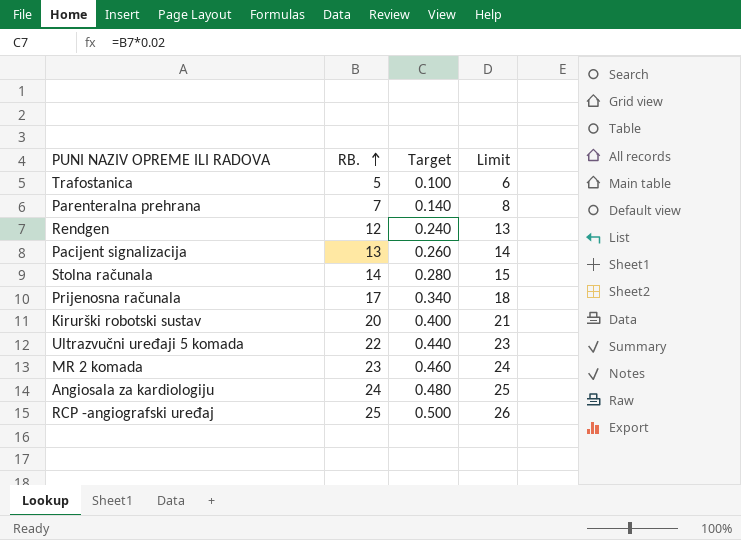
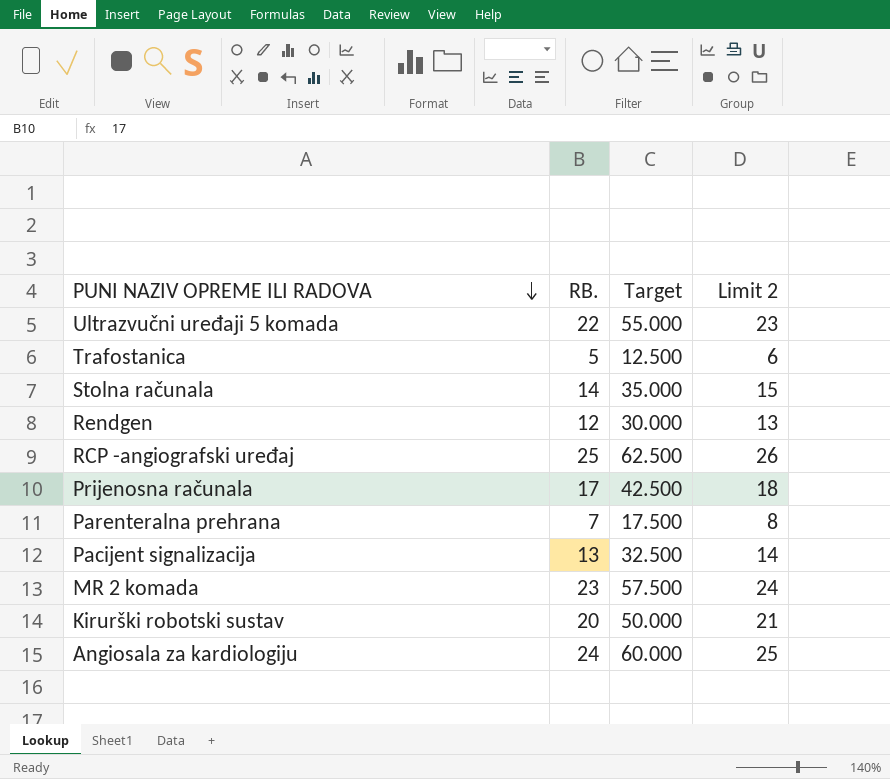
row order: RB. ascending -> PUNI NAZIV OPREME ILI RADOVA descending
column Target | formula: [RB.] * 0.02 -> [RB.] * 2.5
column name: Limit -> Limit 2

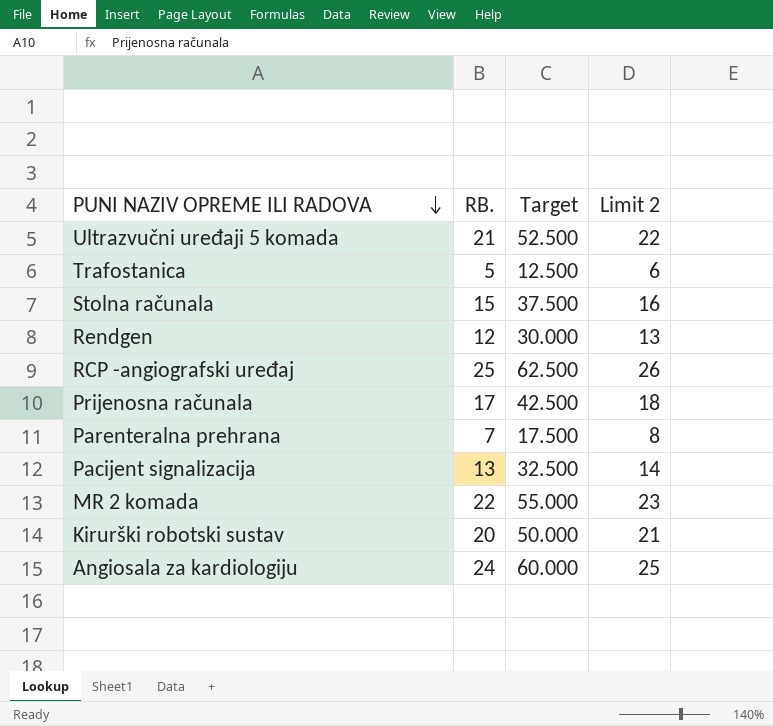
Ultrazvučni uređaji 5 komada | RB.: 22 -> 21
Ultrazvučni uređaji 5 komada | Target: 55.000 -> 52.500
Ultrazvučni uređaji 5 komada | Limit 2: 23 -> 22
Stolna računala | RB.: 14 -> 15
Stolna računala | Target: 35.000 -> 37.500
Stolna računala | Limit 2: 15 -> 16
MR 2 komada | RB.: 23 -> 22
MR 2 komada | Target: 57.500 -> 55.000
MR 2 komada | Limit 2: 24 -> 23

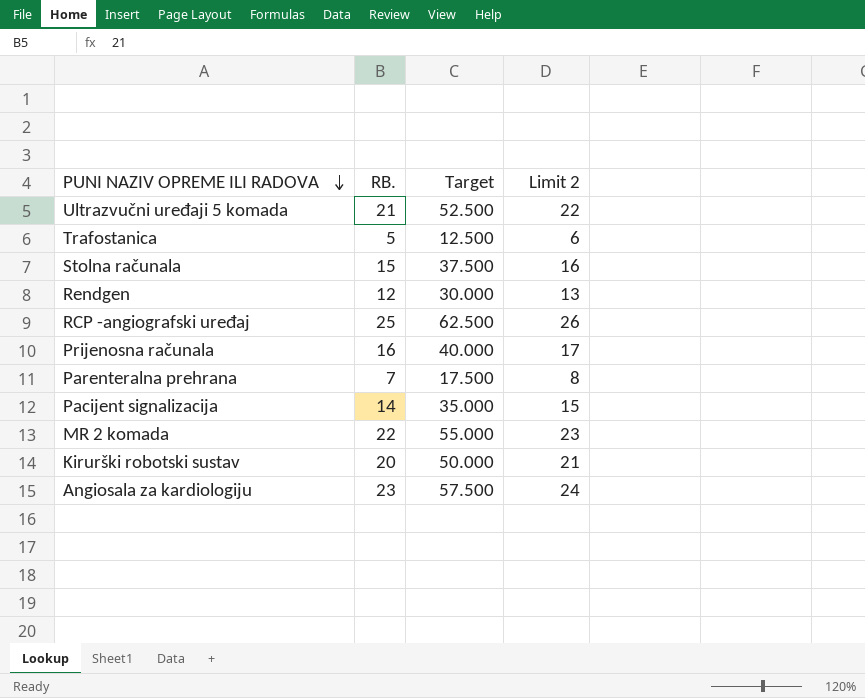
Prijenosna računala | RB.: 17 -> 16
Prijenosna računala | Target: 42.500 -> 40.000
Prijenosna računala | Limit 2: 18 -> 17
Pacijent signalizacija | RB.: 13 -> 14
Pacijent signalizacija | Target: 32.500 -> 35.000
Pacijent signalizacija | Limit 2: 14 -> 15
Angiosala za kardiologiju | RB.: 24 -> 23
Angiosala za kardiologiju | Target: 60.000 -> 57.500
Angiosala za kardiologiju | Limit 2: 25 -> 24

